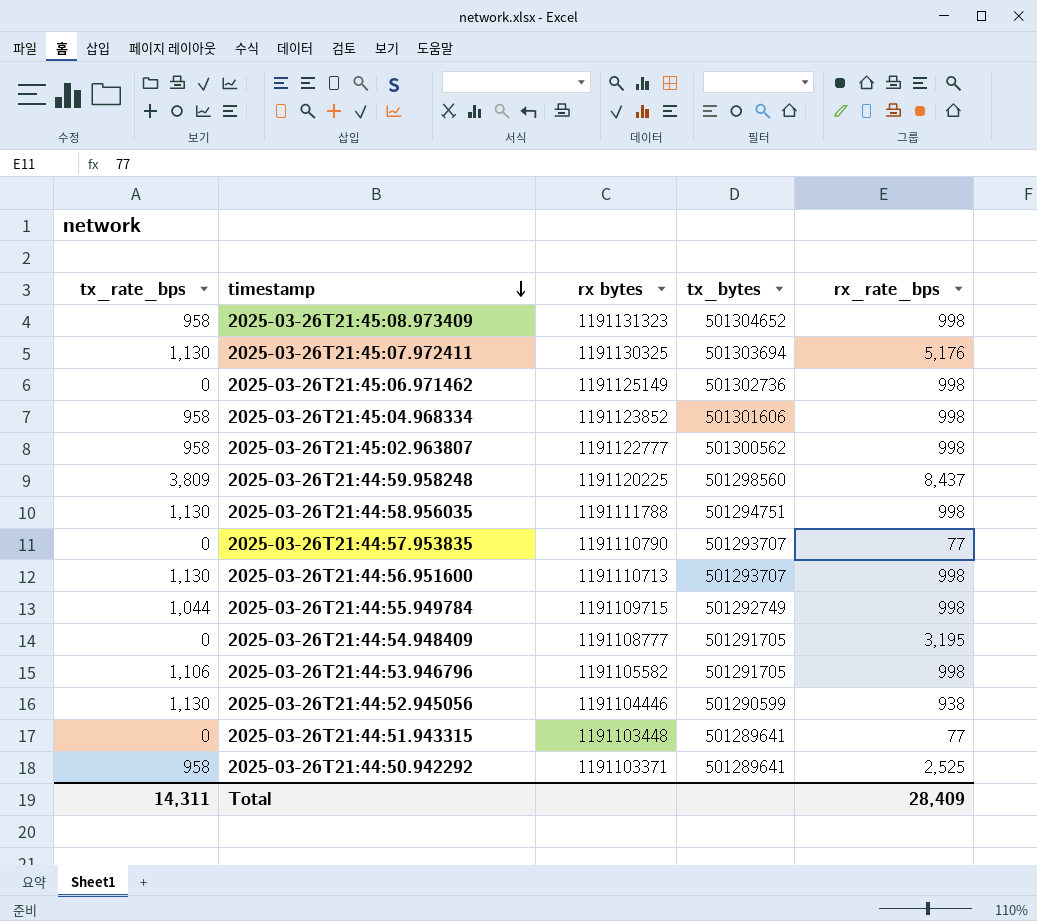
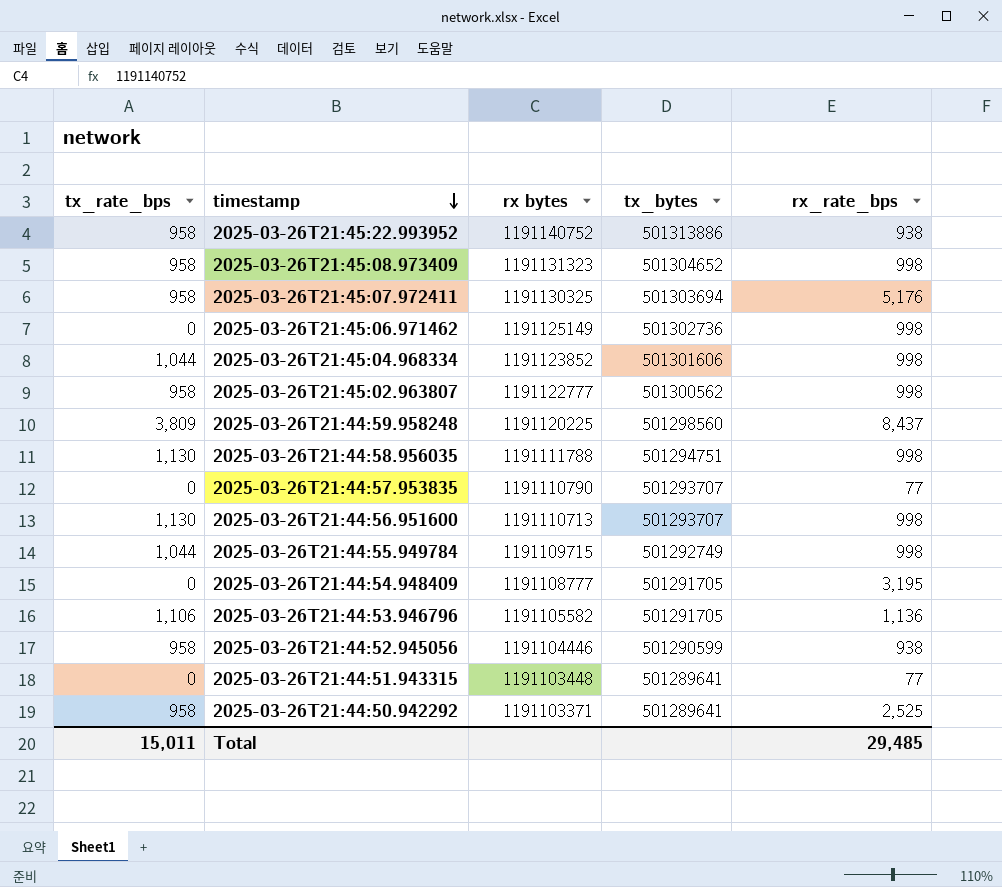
row 2025-03-26T21:45:22.993952: none -> 958 | 1191140752 | 501313886 | 938
2025-03-26T21:45:07.972411 | tx_rate_bps: 1,130 -> 958
2025-03-26T21:45:04.968334 | tx_rate_bps: 958 -> 1,044
2025-03-26T21:44:53.946796 | rx_rate_bps: 998 -> 1,136
2025-03-26T21:44:52.945056 | tx_rate_bps: 1,130 -> 958
Total | tx_rate_bps: 14,311 -> 15,011
Total | rx_rate_bps: 28,409 -> 29,485

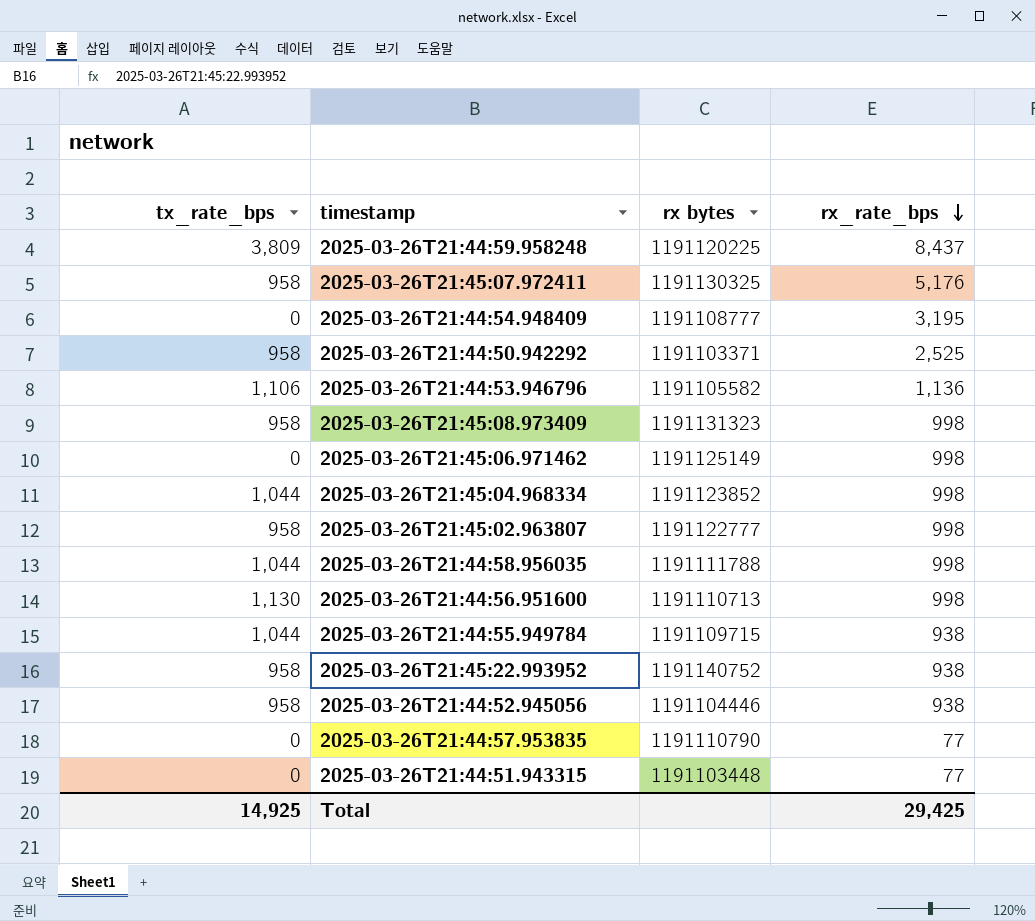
row order: timestamp descending -> rx_rate_bps descending
column tx_bytes | position: 4 -> none
2025-03-26T21:44:58.956035 | tx_rate_bps: 1,130 -> 1,044
2025-03-26T21:44:55.949784 | rx_rate_bps: 998 -> 938
Total | tx_rate_bps: 15,011 -> 14,925
Total | rx_rate_bps: 29,485 -> 29,425

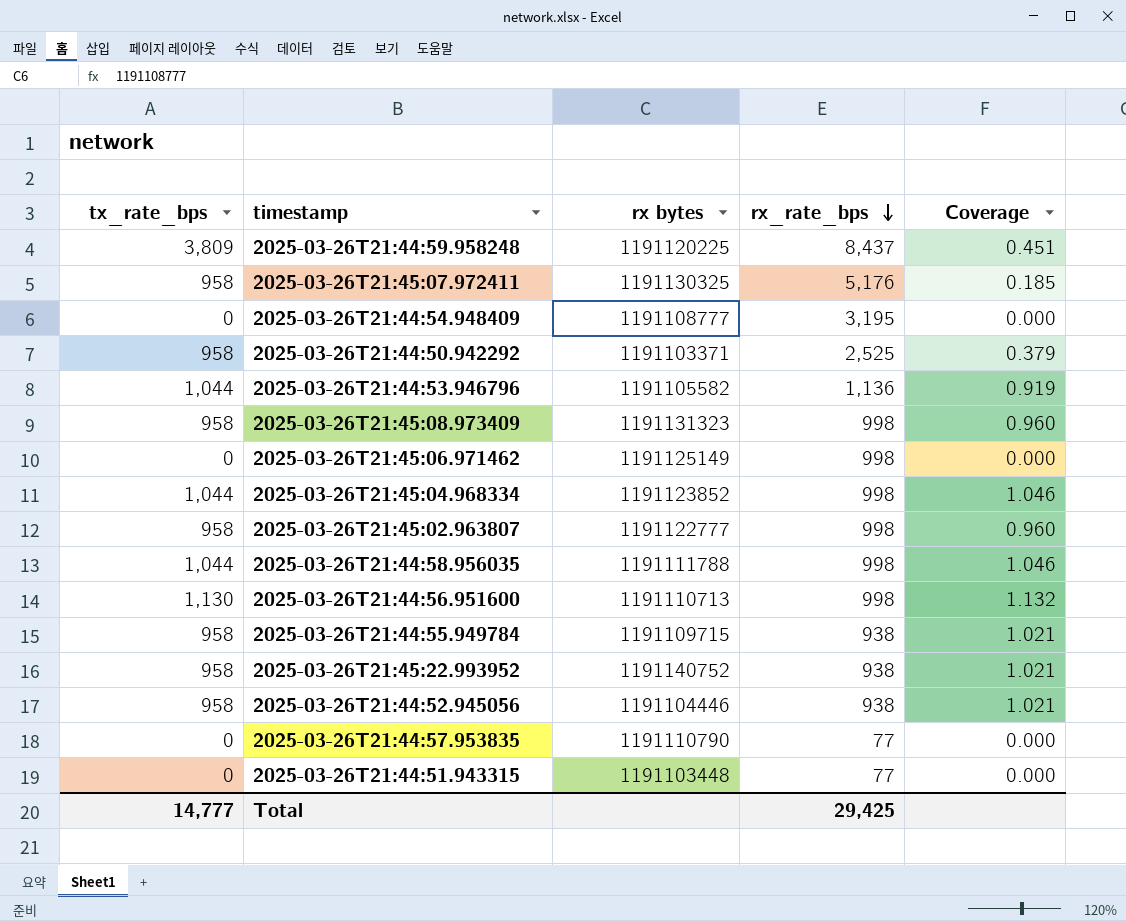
column Coverage | formula: none -> [tx_rate_bps] / [rx_rate_bps]
2025-03-26T21:44:53.946796 | tx_rate_bps: 1,106 -> 1,044
2025-03-26T21:44:55.949784 | tx_rate_bps: 1,044 -> 958
Total | tx_rate_bps: 14,925 -> 14,777

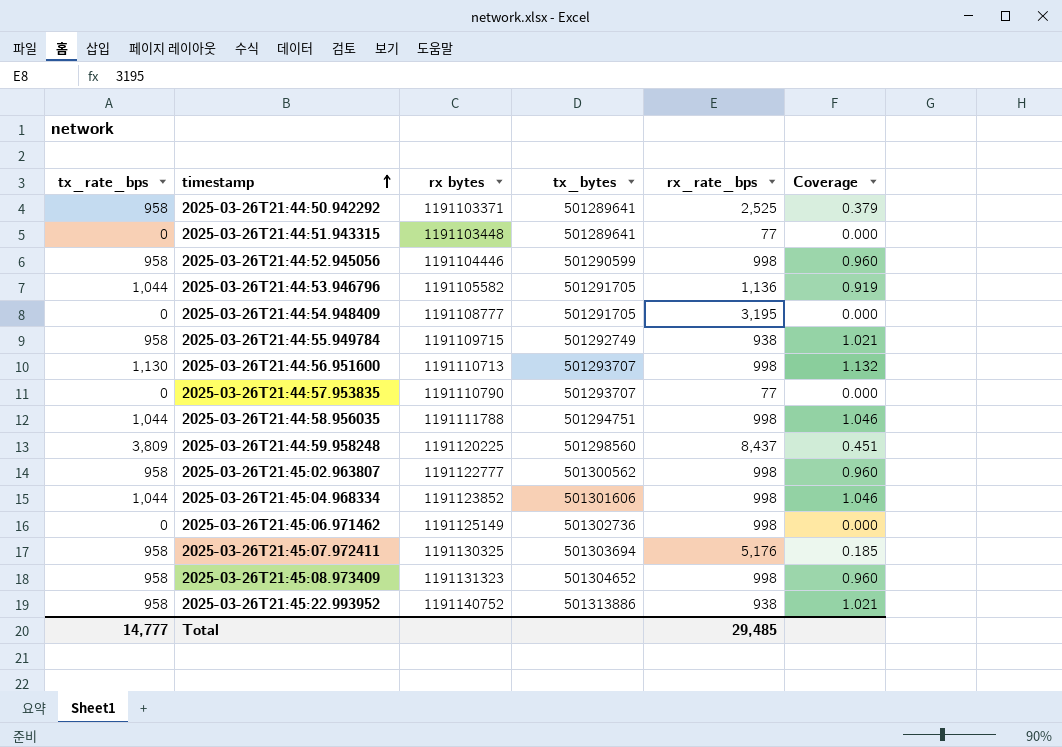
row order: rx_rate_bps descending -> timestamp ascending
column tx_bytes | position: none -> 4
2025-03-26T21:44:52.945056 | rx_rate_bps: 938 -> 998
2025-03-26T21:44:52.945056 | Coverage: 1.021 -> 0.960
Total | rx_rate_bps: 29,425 -> 29,485

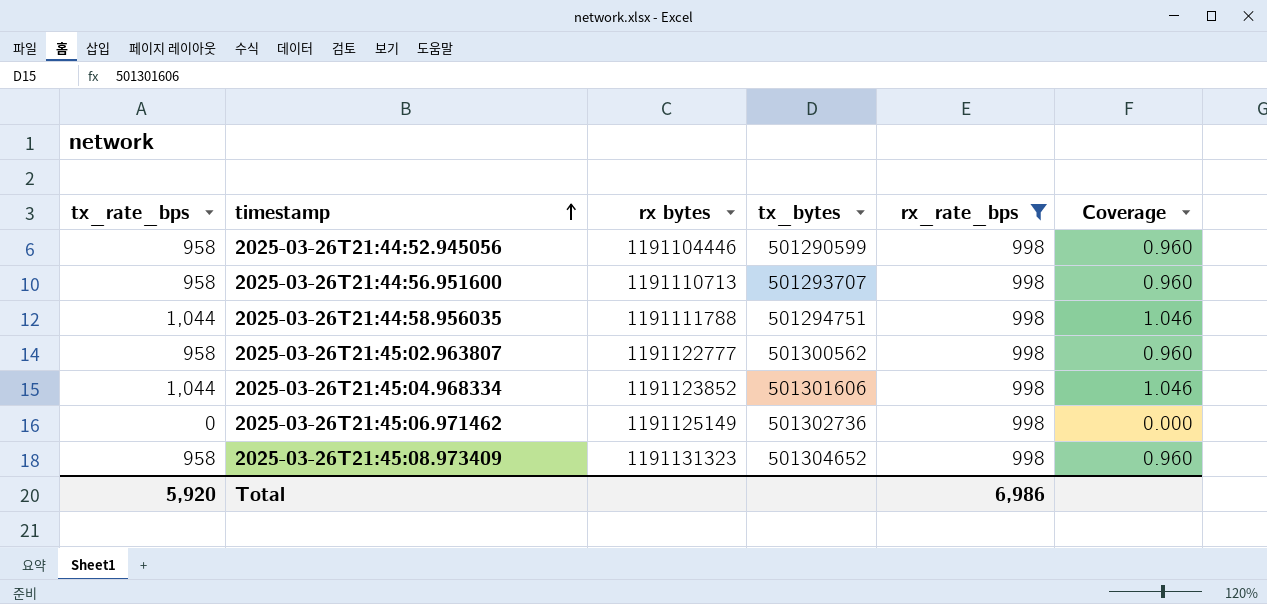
filter: none -> rx_rate_bps = 998
2025-03-26T21:44:56.951600 | tx_rate_bps: 1,130 -> 958
2025-03-26T21:44:56.951600 | Coverage: 1.132 -> 0.960
Total | tx_rate_bps: 14,777 -> 5,920
Total | rx_rate_bps: 29,485 -> 6,986

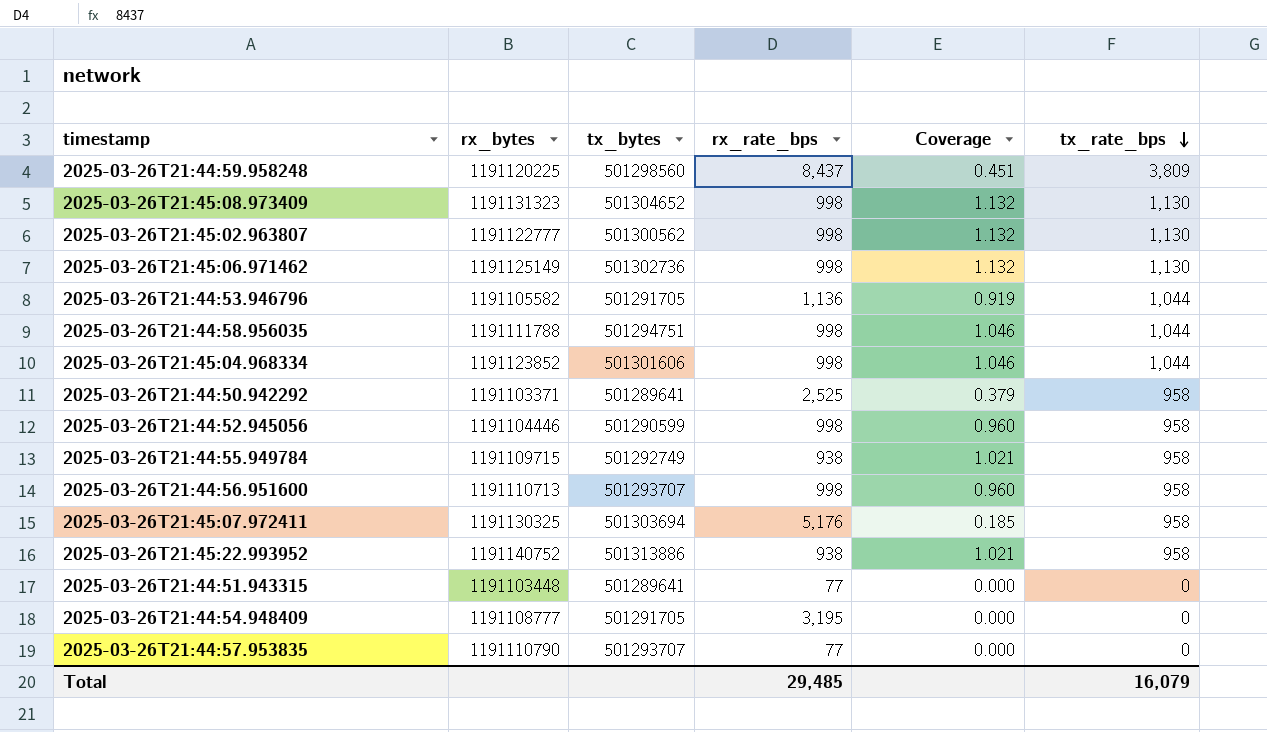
filter: rx_rate_bps = 998 -> none
row order: timestamp ascending -> tx_rate_bps descending
column name: rx bytes -> rx_bytes
column tx_rate_bps | position: 1 -> 6
2025-03-26T21:45:08.973409 | Coverage: 0.960 -> 1.132
2025-03-26T21:45:08.973409 | tx_rate_bps: 958 -> 1,130
2025-03-26T21:45:02.963807 | Coverage: 0.960 -> 1.132
2025-03-26T21:45:02.963807 | tx_rate_bps: 958 -> 1,130
2025-03-26T21:45:06.971462 | Coverage: 0.000 -> 1.132
2025-03-26T21:45:06.971462 | tx_rate_bps: 0 -> 1,130
Total | rx_rate_bps: 6,986 -> 29,485
Total | tx_rate_bps: 5,920 -> 16,079

